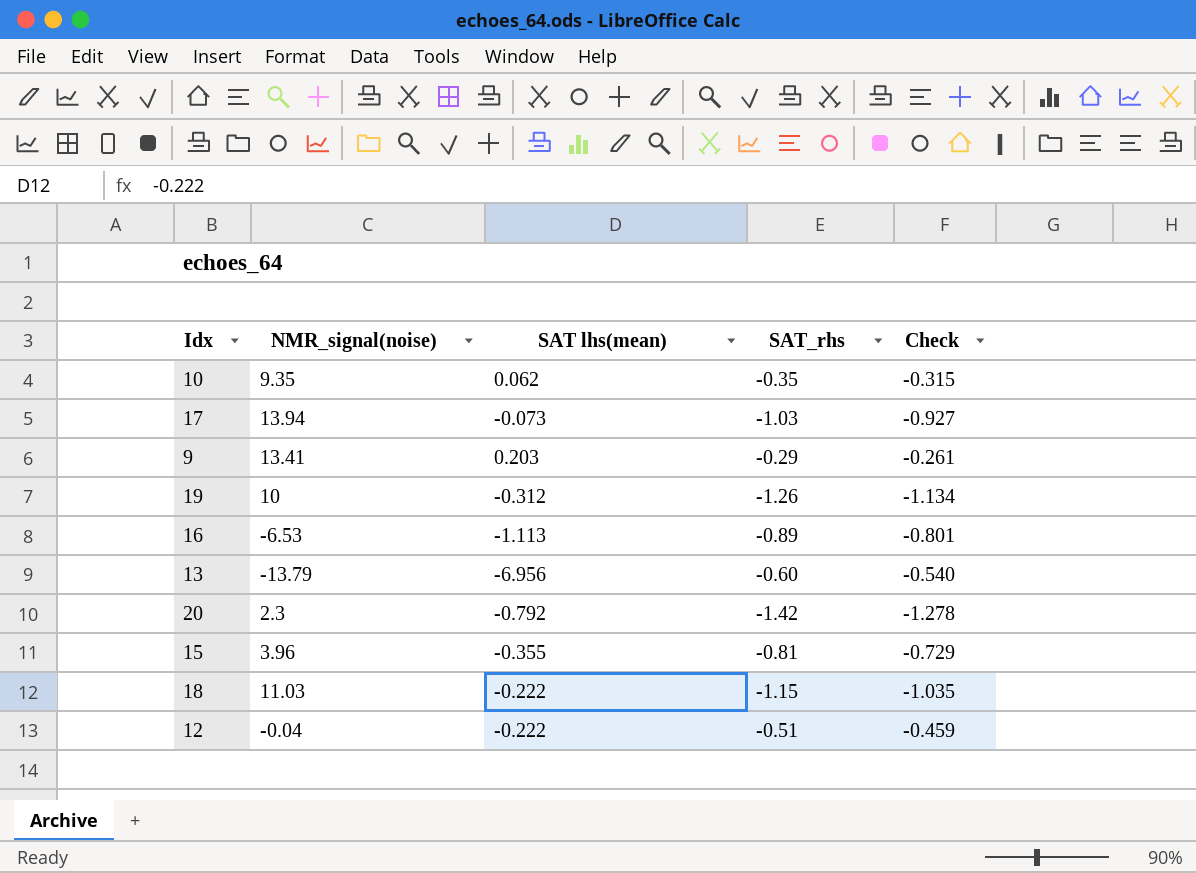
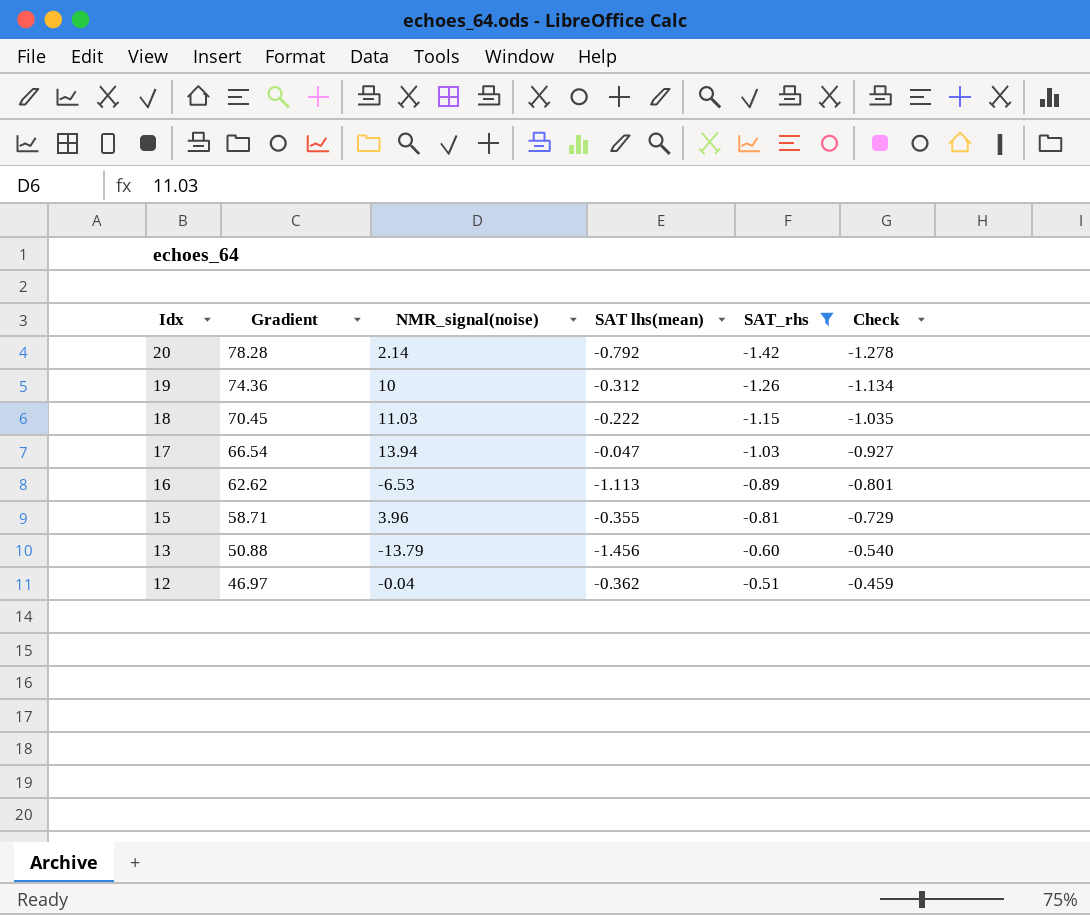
filter: none -> SAT_rhs <= -0.51
row order: none -> Idx descending
column Gradient | position: none -> 2
20 | NMR_signal(noise): 2.3 -> 2.14
17 | SAT lhs(mean): -0.073 -> -0.047
13 | SAT lhs(mean): -6.956 -> -1.456
12 | SAT lhs(mean): -0.222 -> -0.362

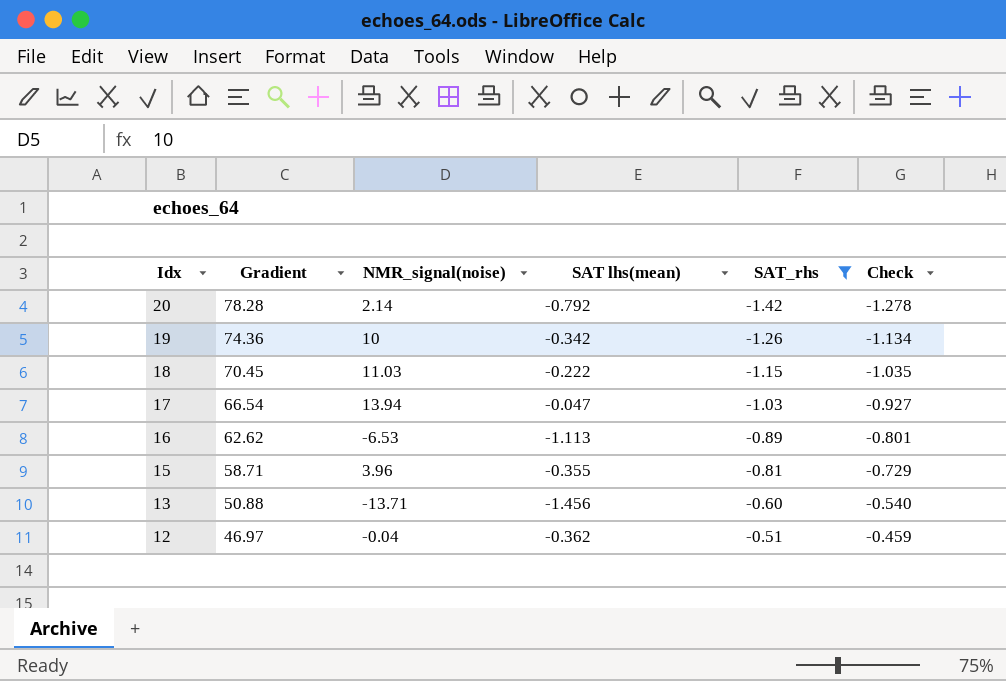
19 | SAT lhs(mean): -0.312 -> -0.342
13 | NMR_signal(noise): -13.79 -> -13.71

